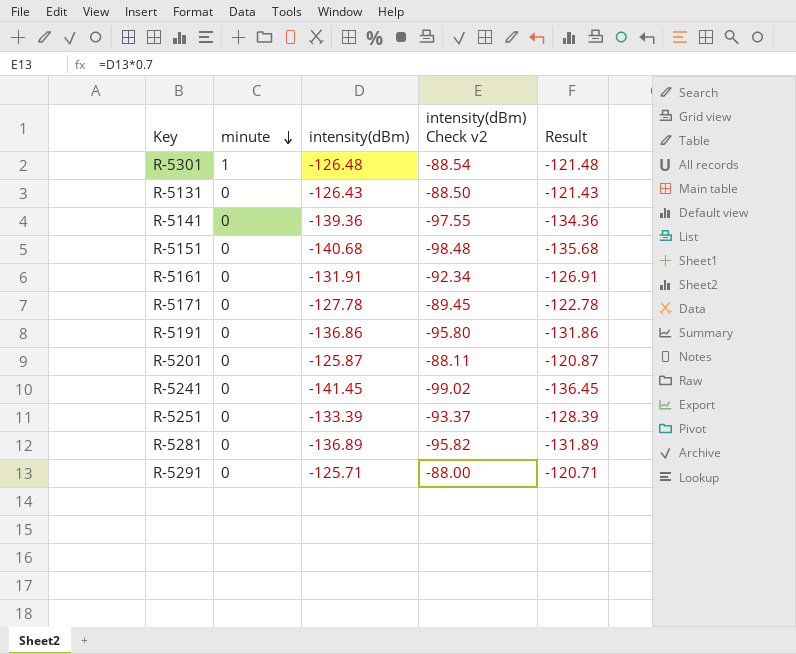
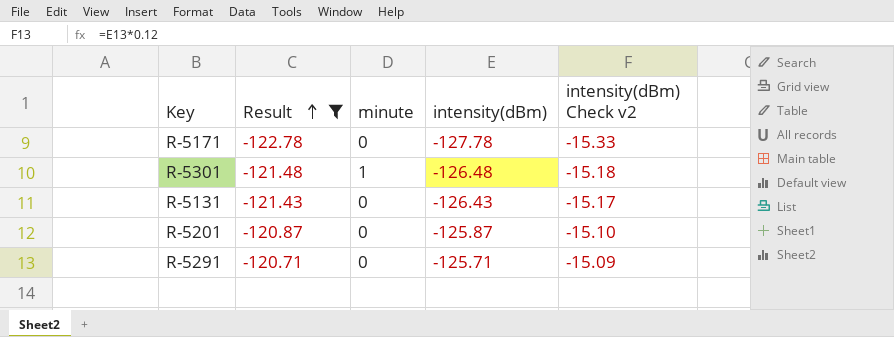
filter: none -> Result >= -122.78
row order: minute descending -> Result ascending
column Result | position: 5 -> 2
column intensity(dBm) Check v2 | formula: [intensity(dBm)] * 0.7 -> [intensity(dBm)] * 0.12

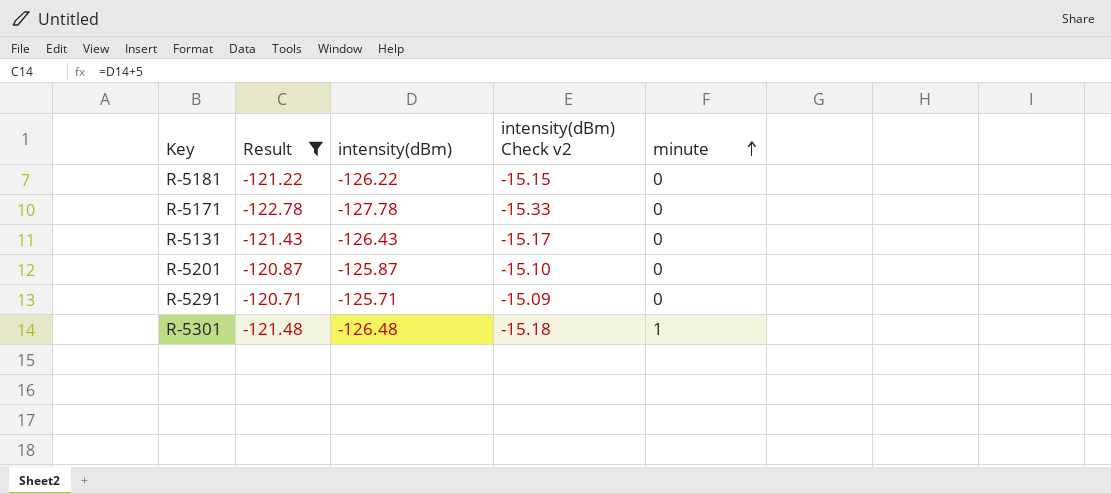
row order: Result ascending -> minute ascending
column minute | position: 3 -> 5
row R-5181: none -> -121.22 | -126.22 | -15.15 | 0

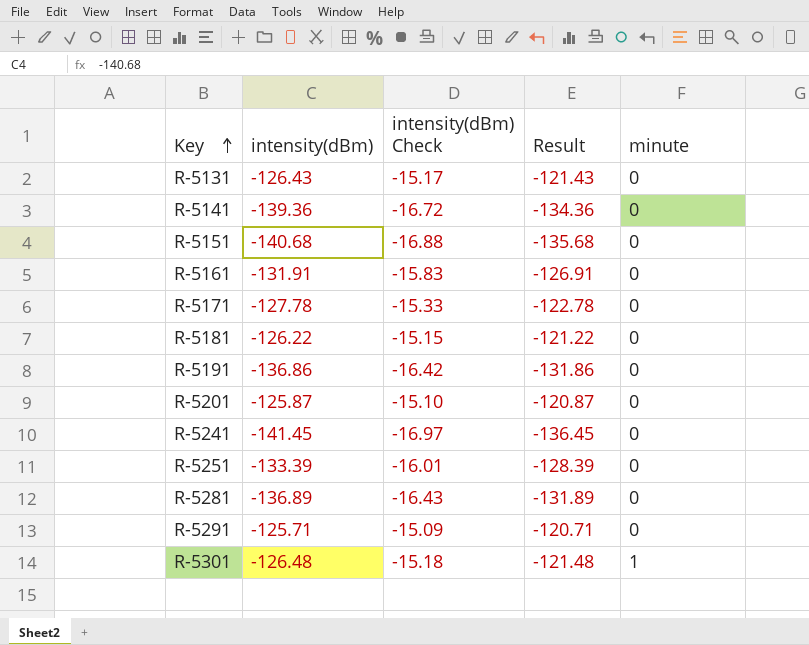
filter: Result >= -122.78 -> none
row order: minute ascending -> Key ascending
column name: intensity(dBm) Check v2 -> intensity(dBm) Check
column Result | position: 2 -> 4

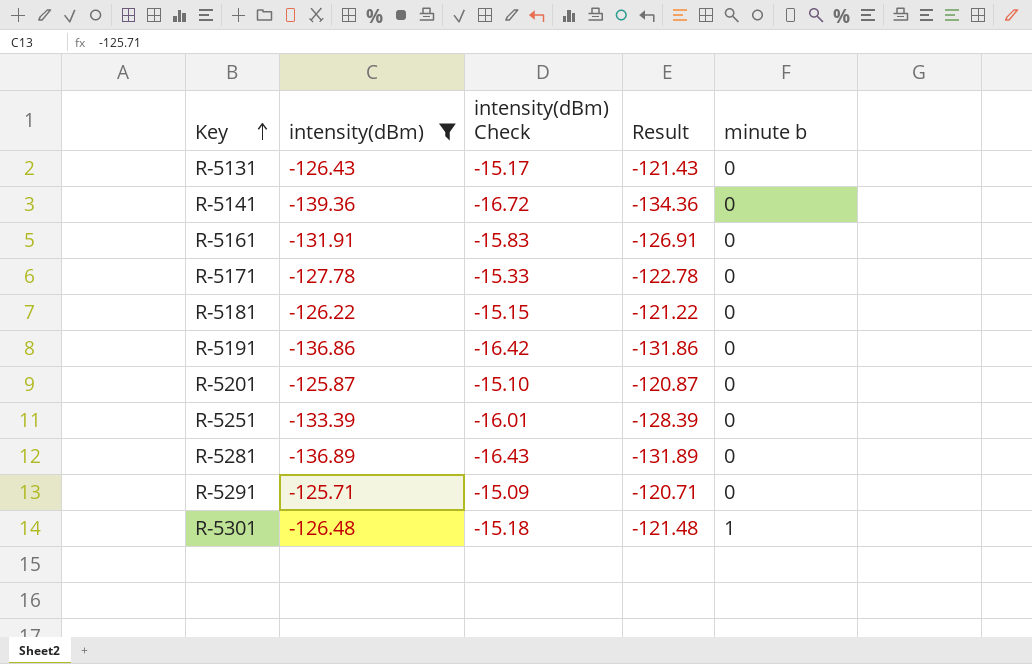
filter: none -> intensity(dBm) >= -139.36
column name: minute -> minute b

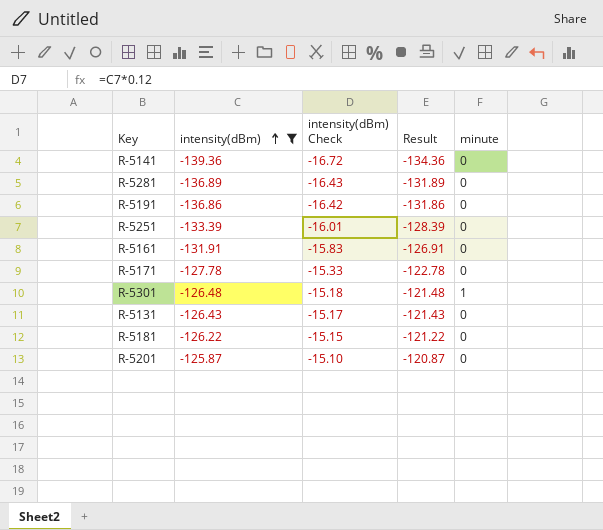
row order: Key ascending -> intensity(dBm) ascending
column name: minute b -> minute
row R-5291: -125.71 | -15.09 | -120.71 | 0 -> none

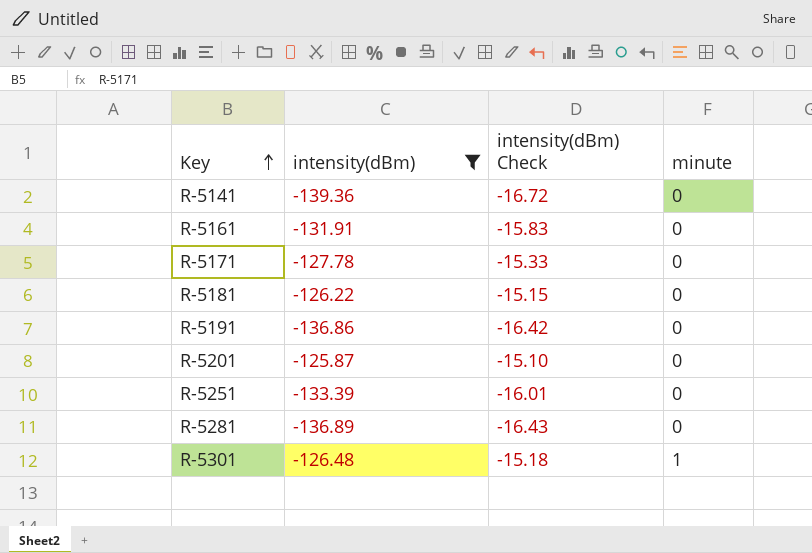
row order: intensity(dBm) ascending -> Key ascending
column Result | formula: [intensity(dBm)] + 5 -> none
row R-5131: -126.43 | -15.17 | -121.43 | 0 -> none

